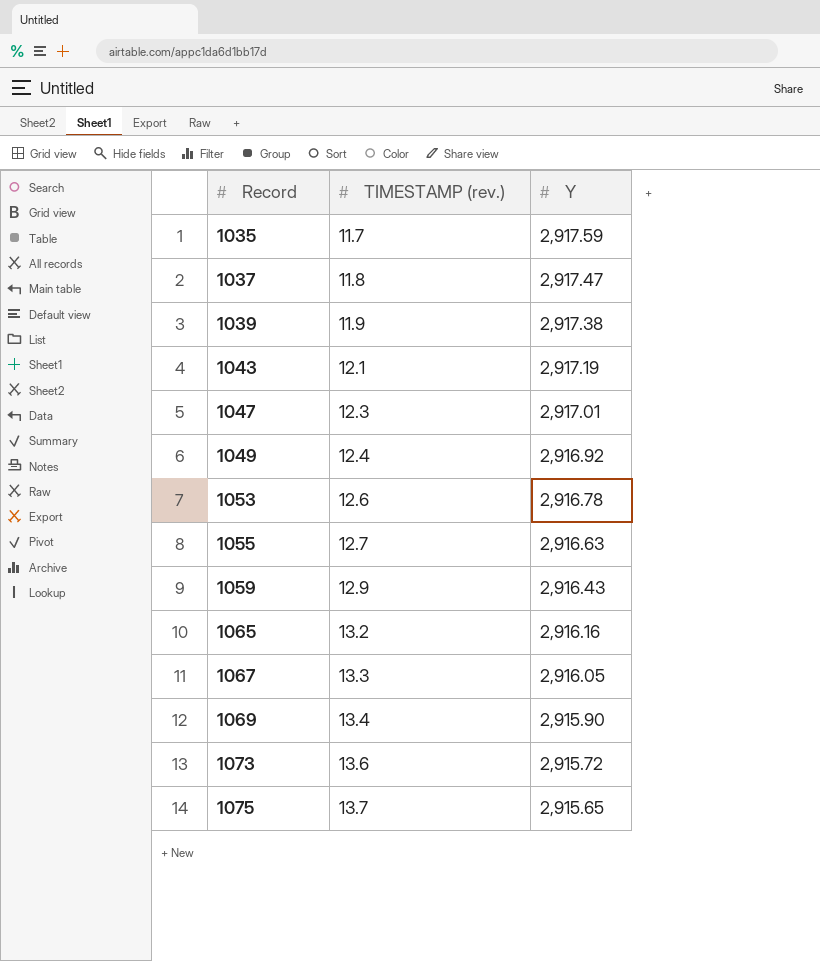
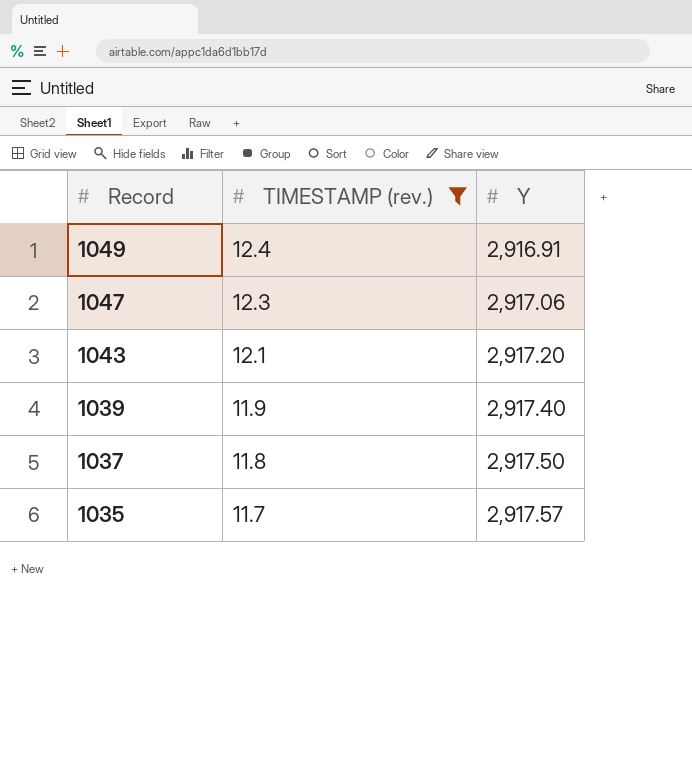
filter: none -> TIMESTAMP (rev.) <= 12.4
row order: Record ascending -> Record descending
1049 | Y: 2,916.92 -> 2,916.91
1047 | Y: 2,917.01 -> 2,917.06
1043 | Y: 2,917.19 -> 2,917.20
1039 | Y: 2,917.38 -> 2,917.40
1037 | Y: 2,917.47 -> 2,917.50
1035 | Y: 2,917.59 -> 2,917.57

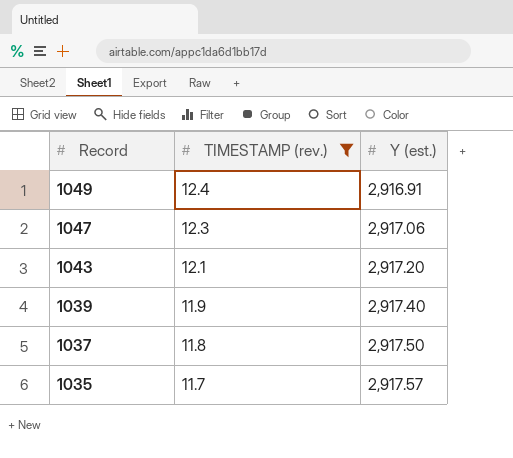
column name: Y -> Y (est.)

